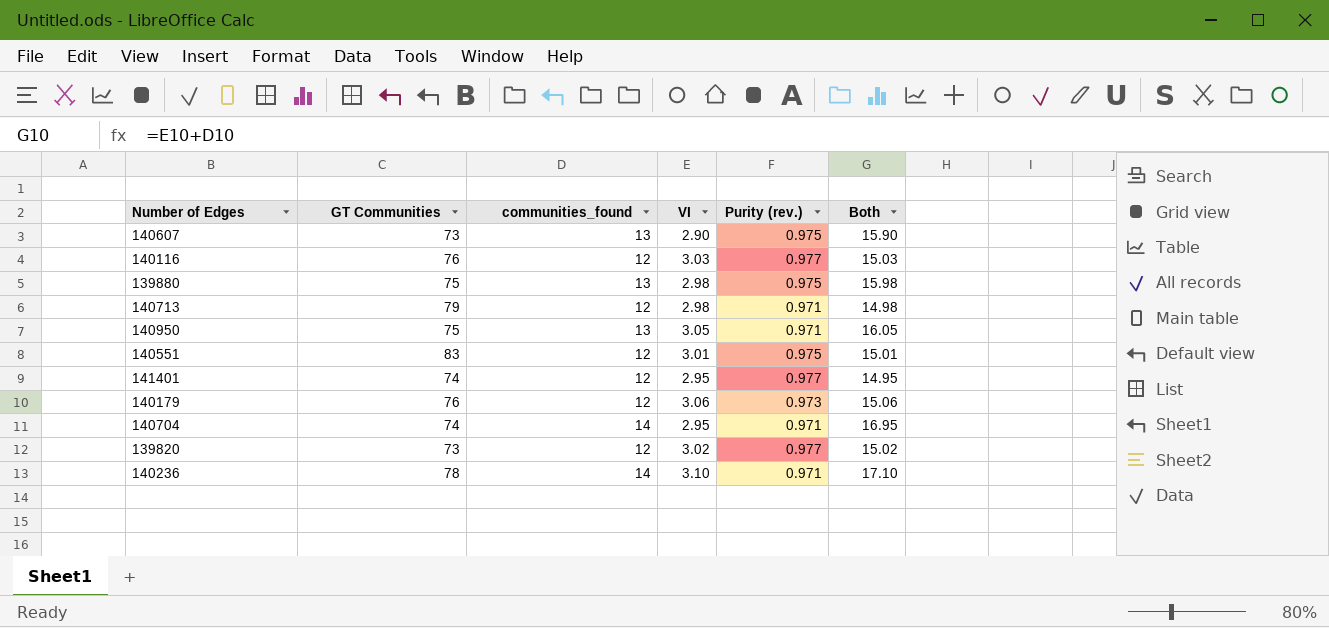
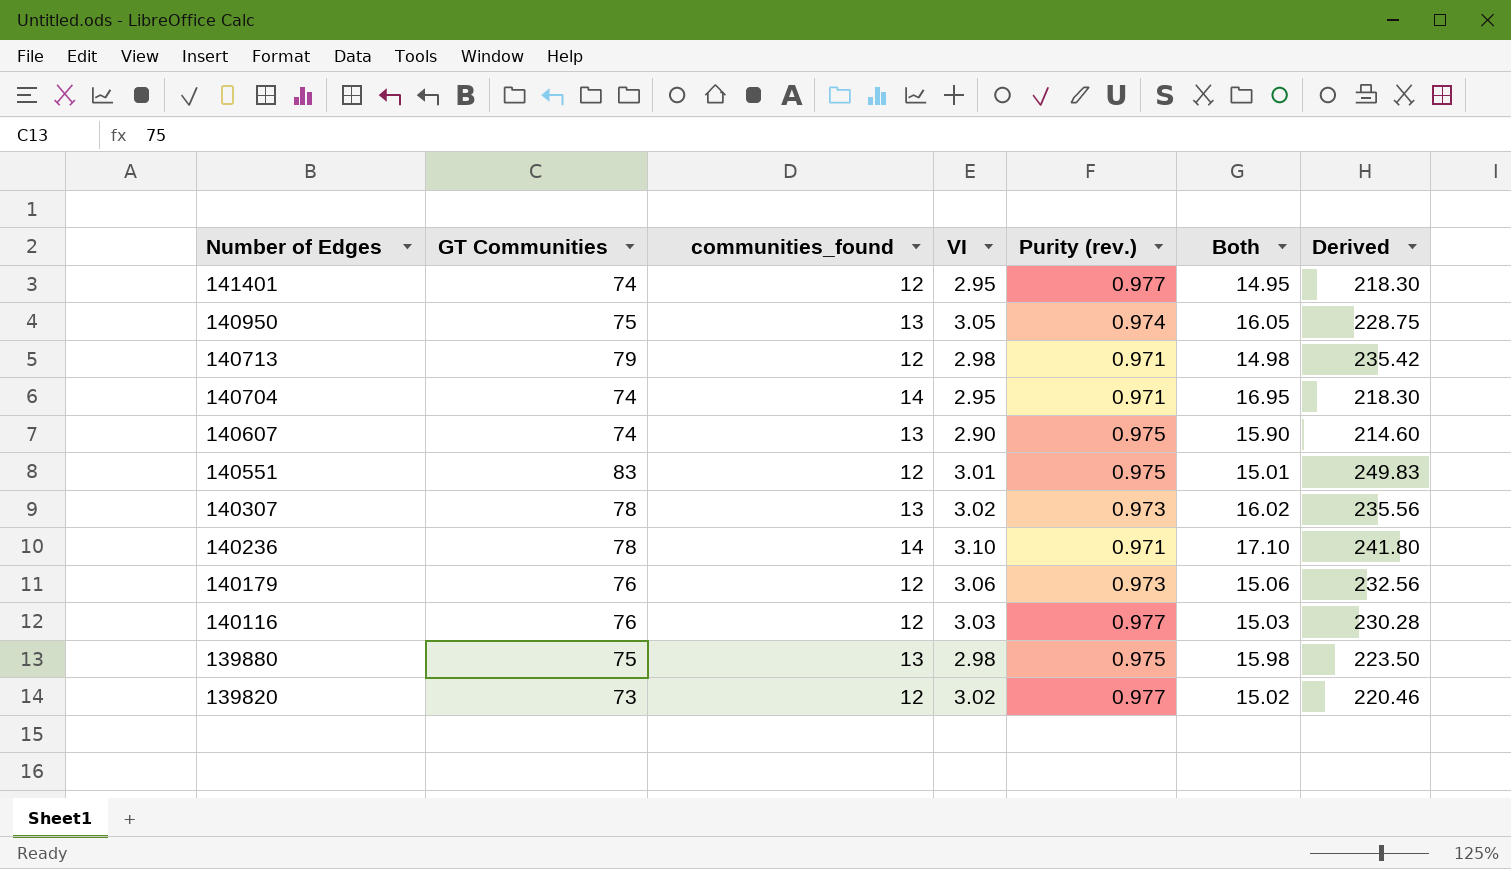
row order: none -> Number of Edges descending
column Derived | formula: none -> [GT Communities] * [VI]
140950 | Purity (rev.): 0.971 -> 0.974
140607 | GT Communities: 73 -> 74
row 140307: none -> 78 | 13 | 3.02 | 0.973 | 16.02 | 235.56

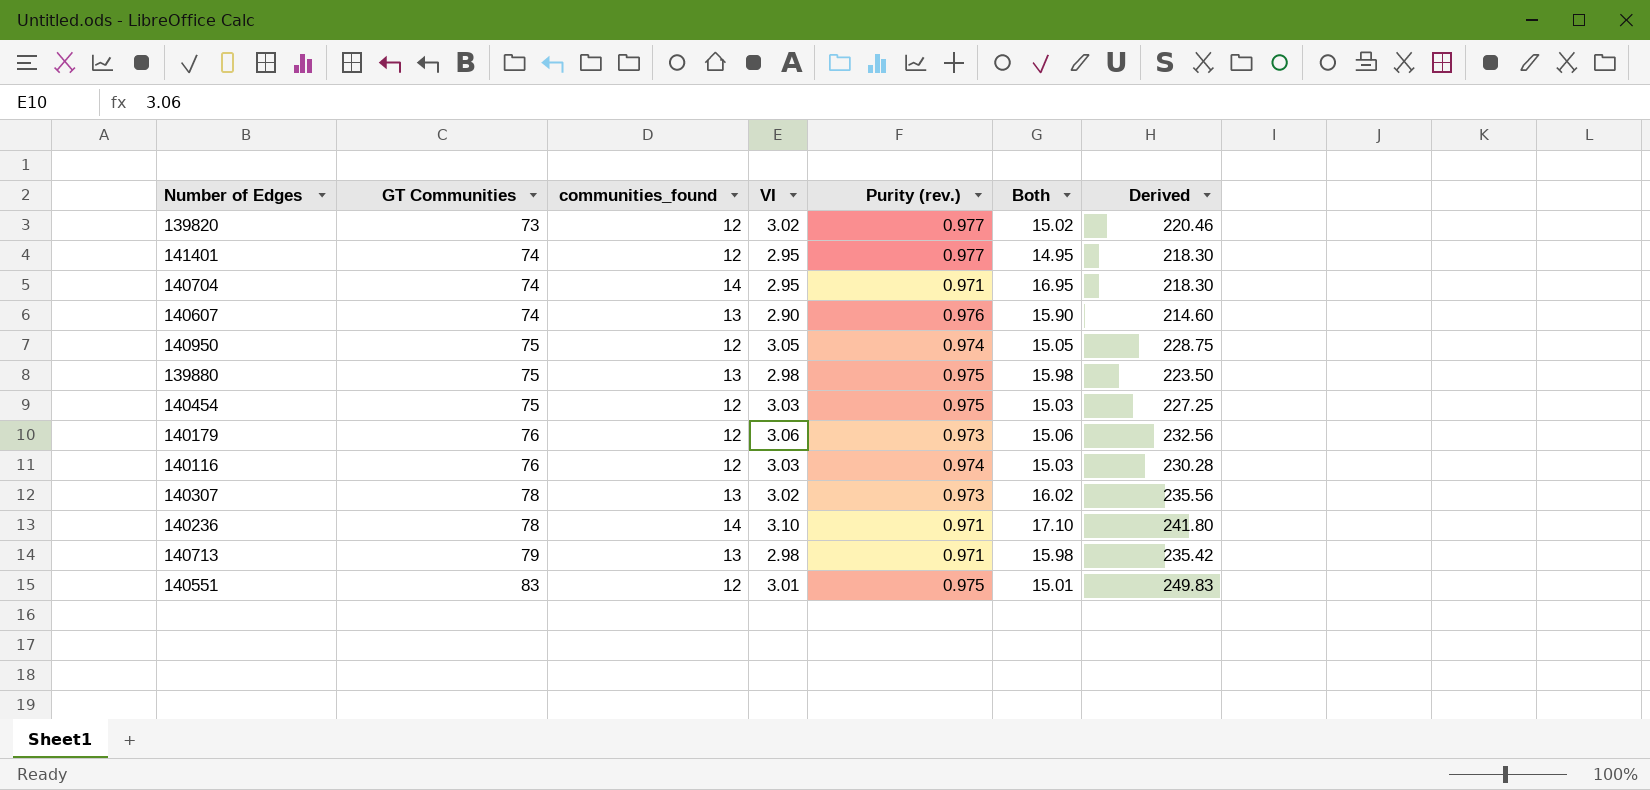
row order: Number of Edges descending -> GT Communities ascending
140607 | Purity (rev.): 0.975 -> 0.976
140950 | communities_found: 13 -> 12
140950 | Both: 16.05 -> 15.05
row 140454: none -> 75 | 12 | 3.03 | 0.975 | 15.03 | 227.25
140116 | Purity (rev.): 0.977 -> 0.974
140713 | communities_found: 12 -> 13
140713 | Both: 14.98 -> 15.98

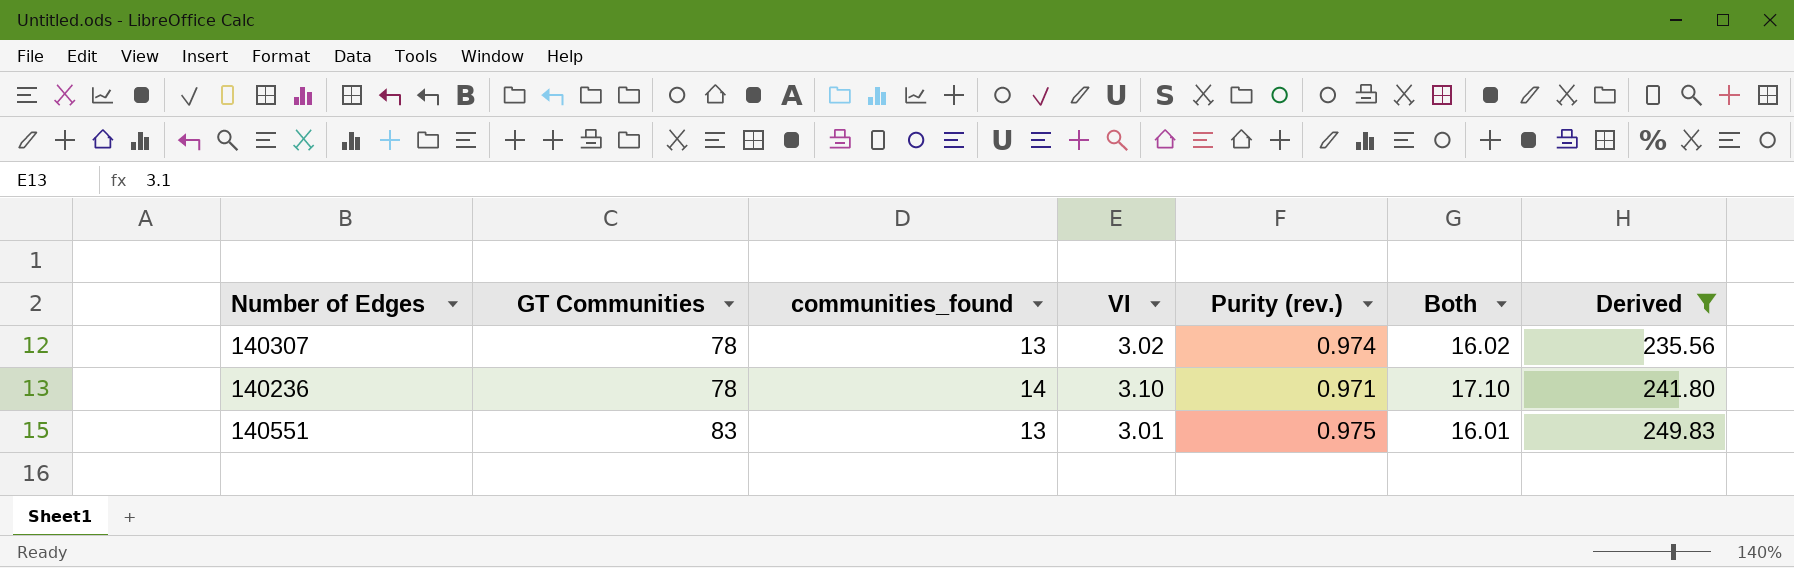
filter: none -> Derived >= 235.56
140307 | Purity (rev.): 0.973 -> 0.974
140551 | communities_found: 12 -> 13
140551 | Both: 15.01 -> 16.01

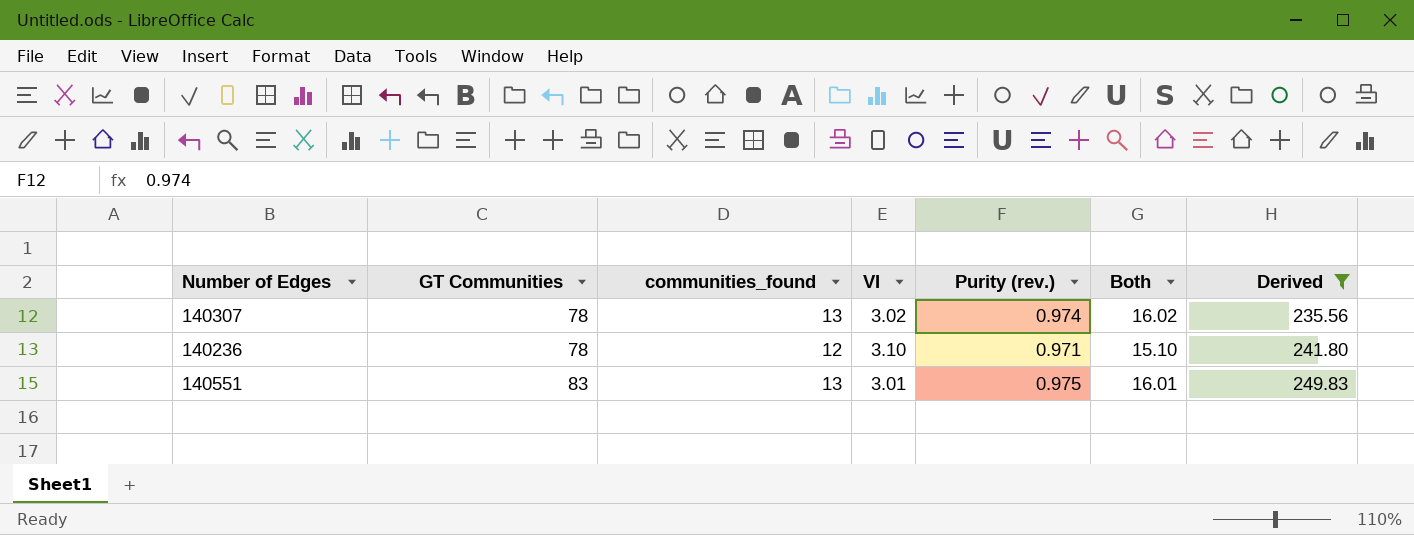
140236 | communities_found: 14 -> 12
140236 | Both: 17.10 -> 15.10

